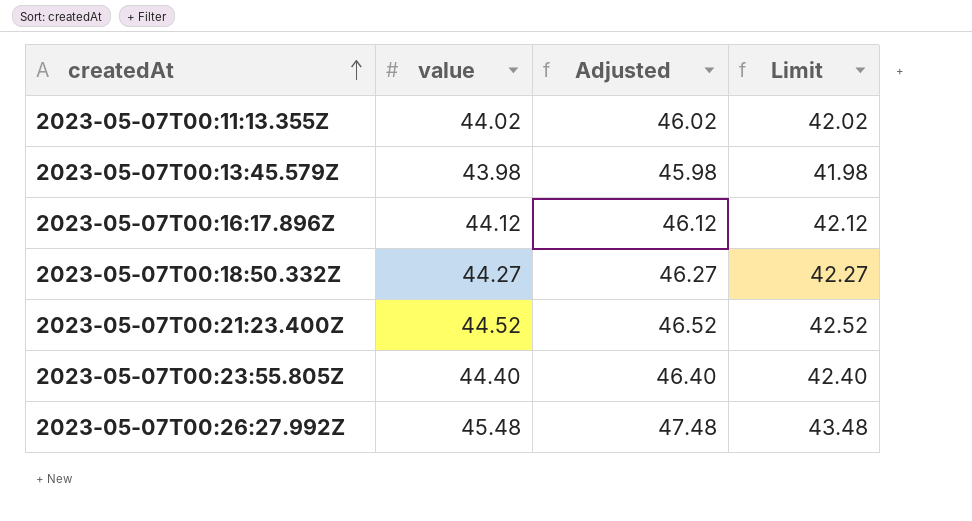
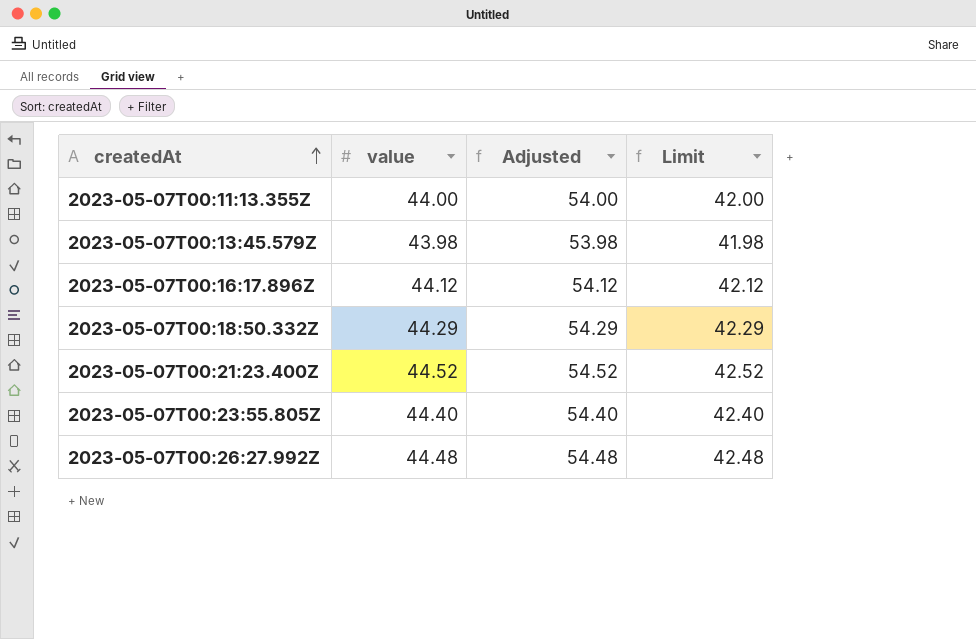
column Adjusted | formula: [value] + 2 -> [value] + 10
2023-05-07T00:11:13.355Z | value: 44.02 -> 44.00
2023-05-07T00:11:13.355Z | Limit: 42.02 -> 42.00
2023-05-07T00:18:50.332Z | value: 44.27 -> 44.29
2023-05-07T00:18:50.332Z | Limit: 42.27 -> 42.29
2023-05-07T00:26:27.992Z | value: 45.48 -> 44.48
2023-05-07T00:26:27.992Z | Limit: 43.48 -> 42.48

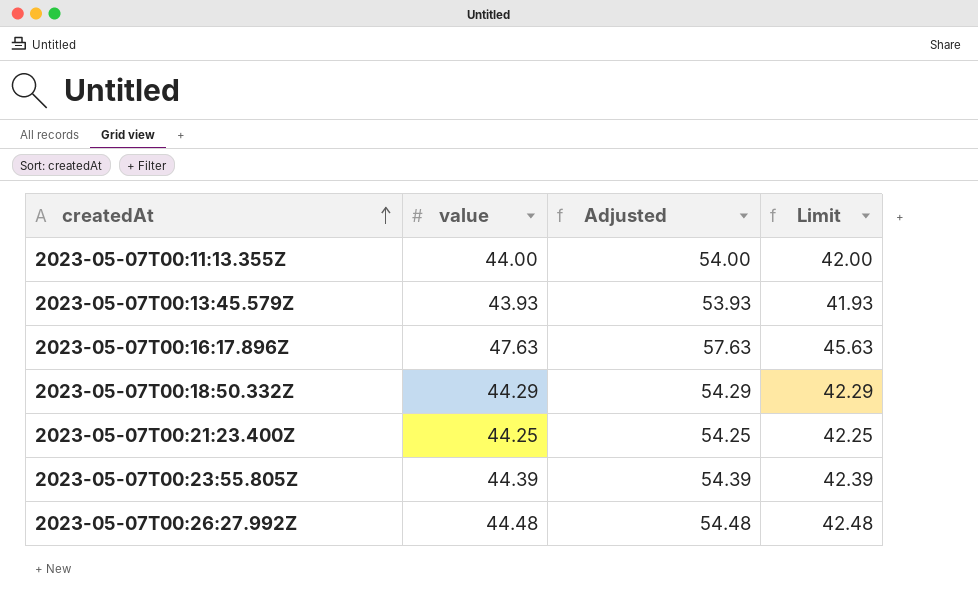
2023-05-07T00:13:45.579Z | value: 43.98 -> 43.93
2023-05-07T00:13:45.579Z | Adjusted: 53.98 -> 53.93
2023-05-07T00:13:45.579Z | Limit: 41.98 -> 41.93
2023-05-07T00:16:17.896Z | value: 44.12 -> 47.63
2023-05-07T00:16:17.896Z | Adjusted: 54.12 -> 57.63
2023-05-07T00:16:17.896Z | Limit: 42.12 -> 45.63
2023-05-07T00:21:23.400Z | value: 44.52 -> 44.25
2023-05-07T00:21:23.400Z | Adjusted: 54.52 -> 54.25
2023-05-07T00:21:23.400Z | Limit: 42.52 -> 42.25
2023-05-07T00:23:55.805Z | value: 44.40 -> 44.39
2023-05-07T00:23:55.805Z | Adjusted: 54.40 -> 54.39
2023-05-07T00:23:55.805Z | Limit: 42.40 -> 42.39

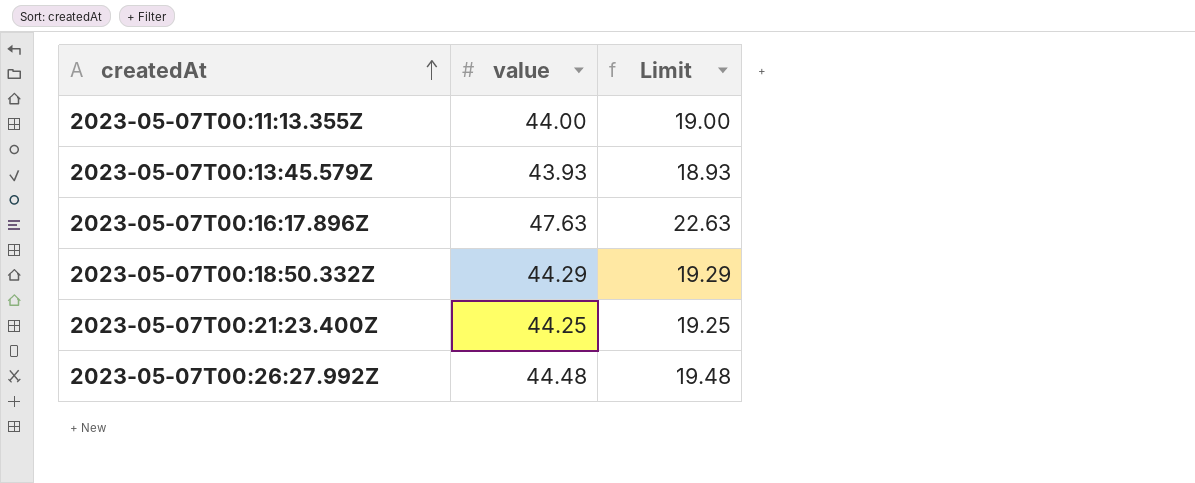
column Adjusted | formula: [value] + 10 -> none
column Limit | formula: [value] - 2 -> [value] - 25
row 2023-05-07T00:23:55.805Z: 44.39 | 54.39 | 42.39 -> none

